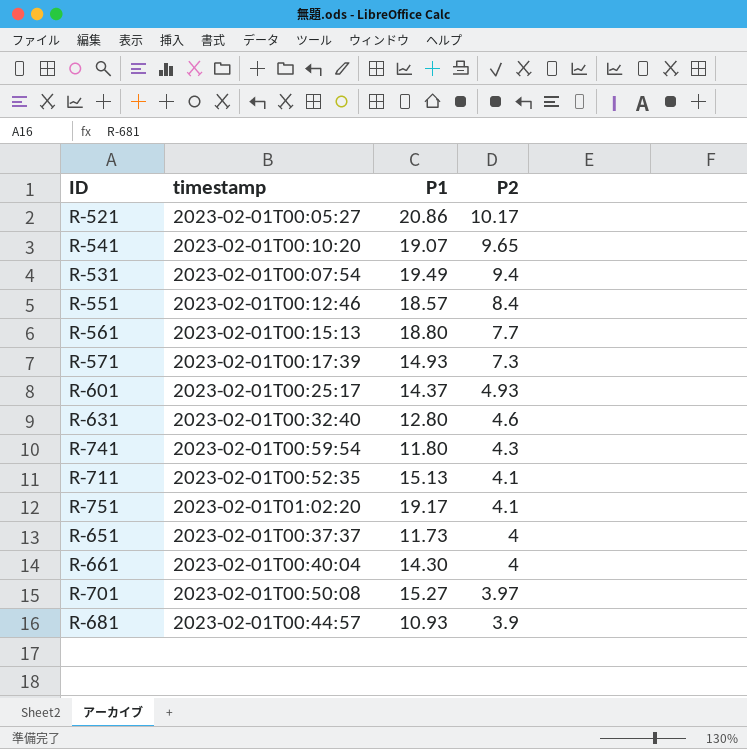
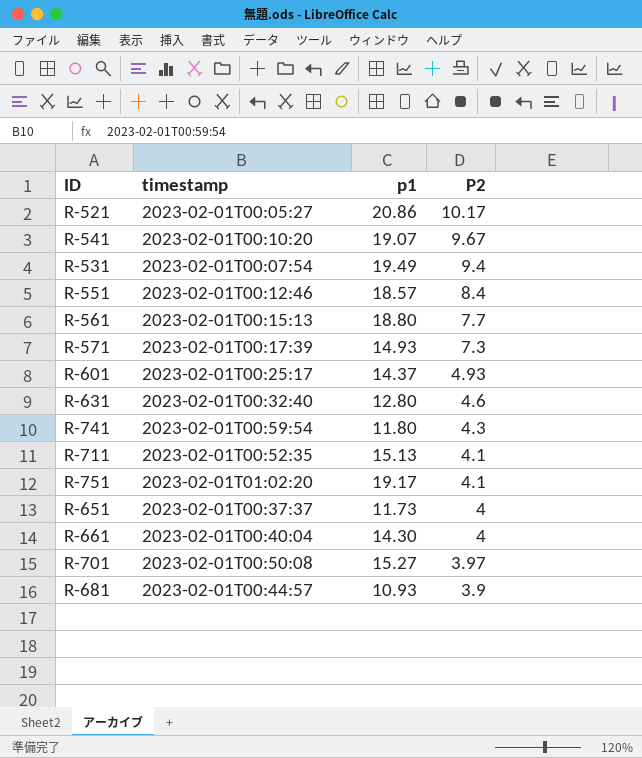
column name: P1 -> p1
R-541 | P2: 9.65 -> 9.67

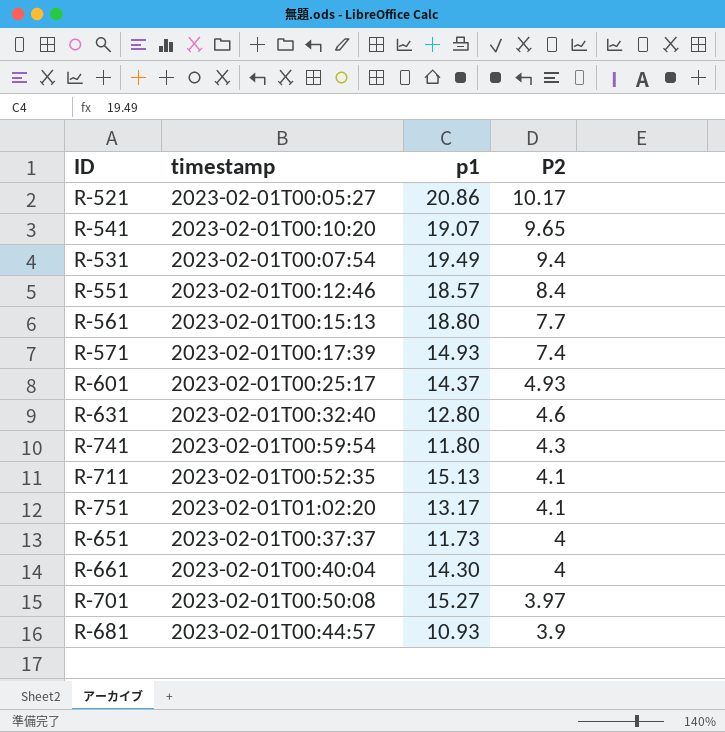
R-541 | P2: 9.67 -> 9.65
R-571 | P2: 7.3 -> 7.4
R-751 | p1: 19.17 -> 13.17

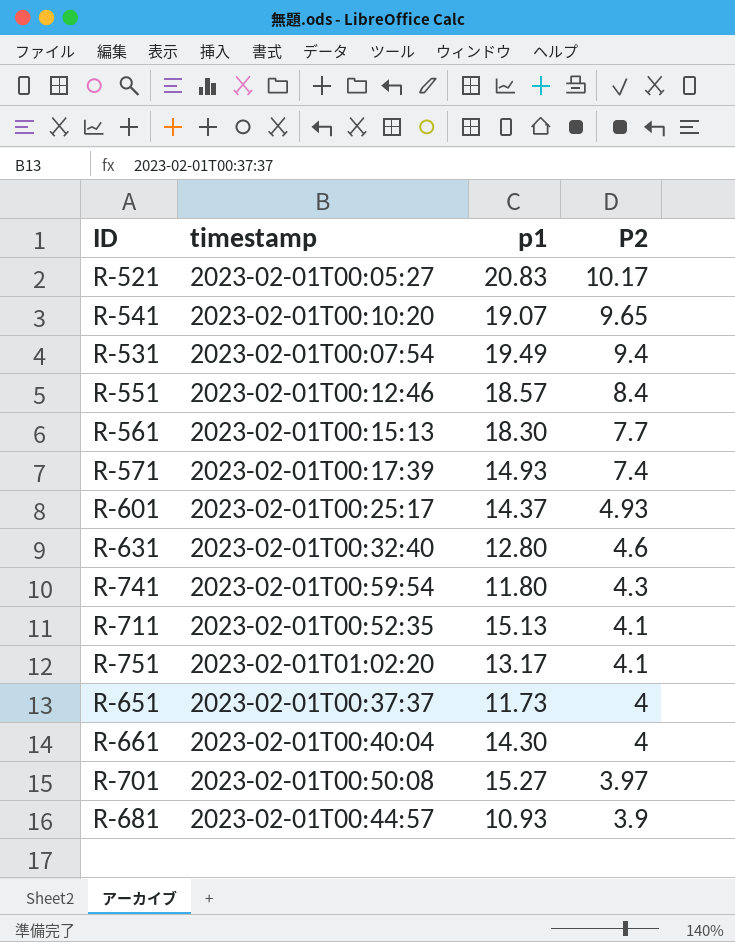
R-521 | p1: 20.86 -> 20.83
R-561 | p1: 18.80 -> 18.30

